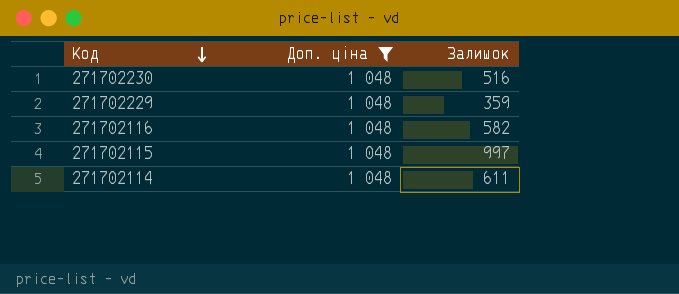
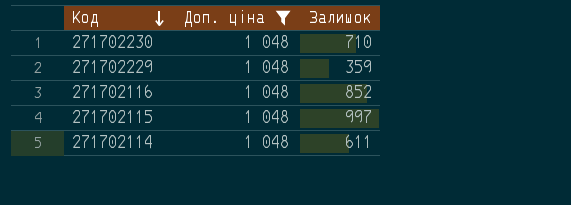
271702230 | Залишок: 516 -> 710
271702116 | Залишок: 582 -> 852

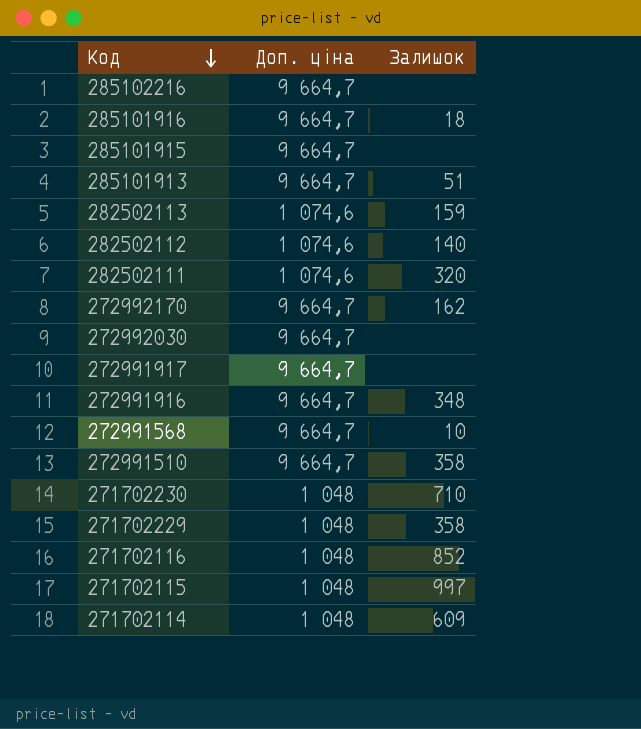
filter: Доп. ціна = 1 048 -> none
271702229 | Залишок: 359 -> 358
271702114 | Залишок: 611 -> 609

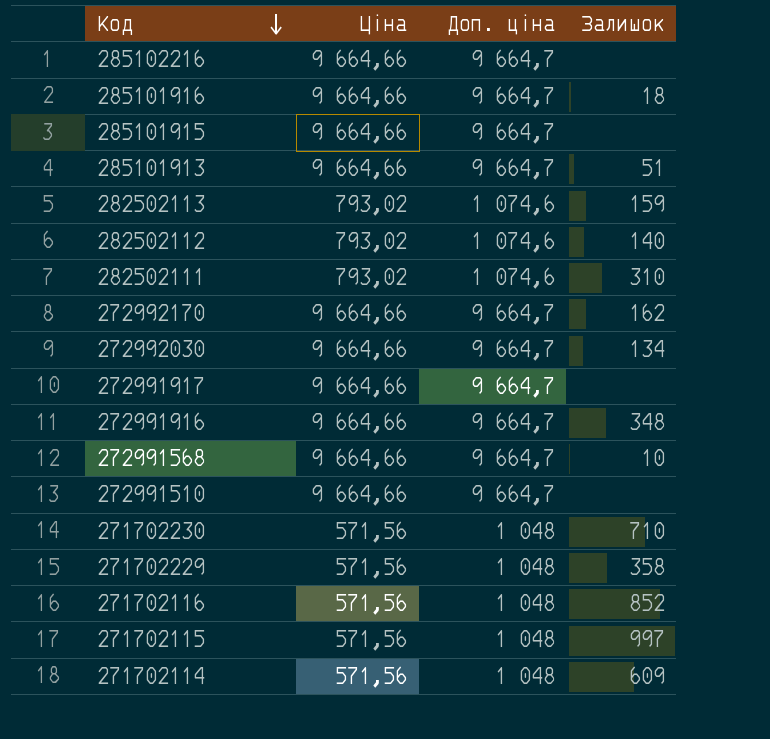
column Ціна | position: none -> 2
282502111 | Залишок: 320 -> 310
272992030 | Залишок: none -> 134
272991510 | Залишок: 358 -> none

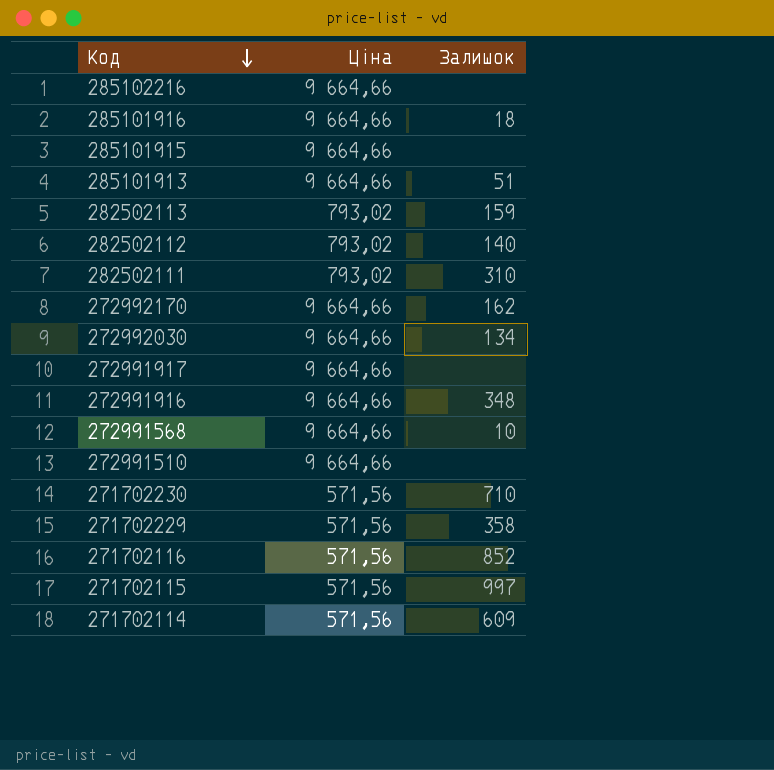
column Доп. ціна | position: 3 -> none

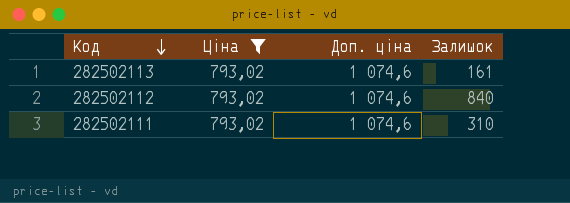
filter: none -> Ціна = 793,02
column Доп. ціна | position: none -> 3
282502113 | Залишок: 159 -> 161
282502112 | Залишок: 140 -> 840

